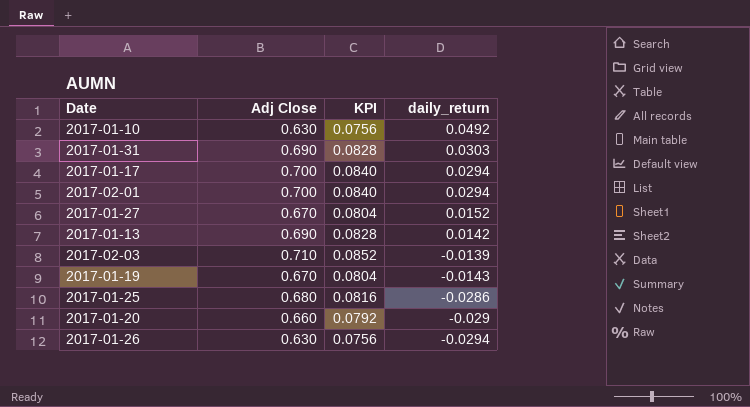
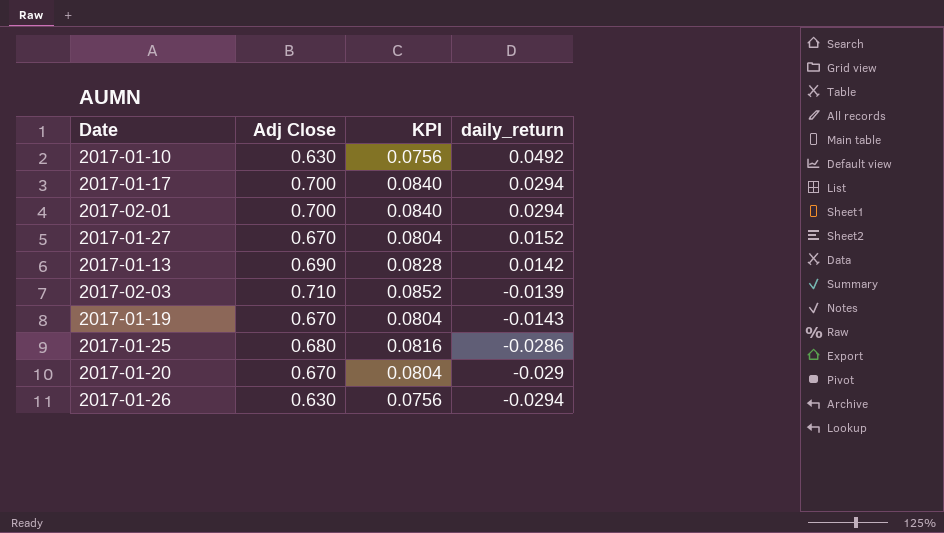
row 2017-01-31: 0.690 | 0.0828 | 0.0303 -> none
2017-01-20 | Adj Close: 0.660 -> 0.670
2017-01-20 | KPI: 0.0792 -> 0.0804

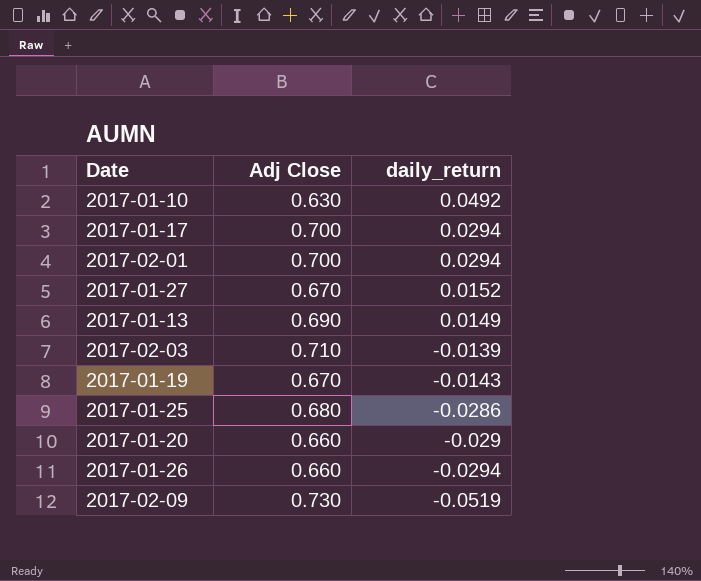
column KPI | formula: [Adj Close] * 0.12 -> none
2017-01-13 | daily_return: 0.0142 -> 0.0149
2017-01-20 | Adj Close: 0.670 -> 0.660
2017-01-26 | Adj Close: 0.630 -> 0.660
row 2017-02-09: none -> 0.730 | -0.0519

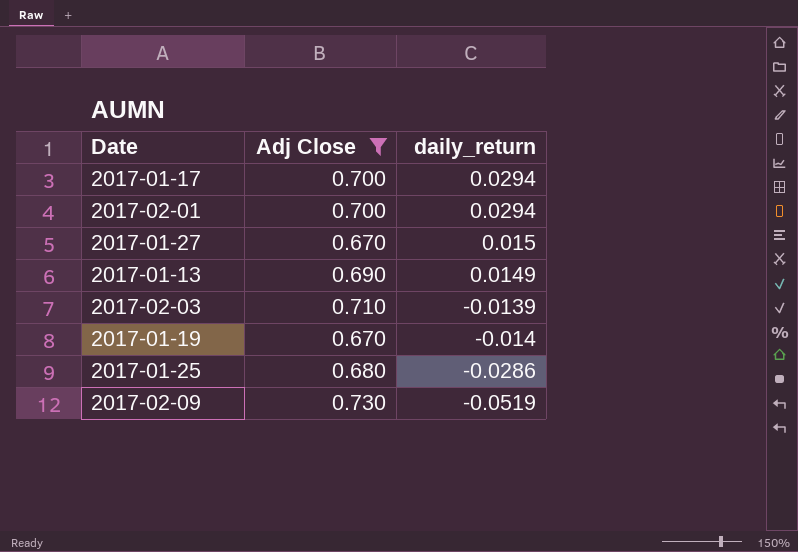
filter: none -> Adj Close >= 0.670
2017-01-27 | daily_return: 0.0152 -> 0.015
2017-01-19 | daily_return: -0.0143 -> -0.014

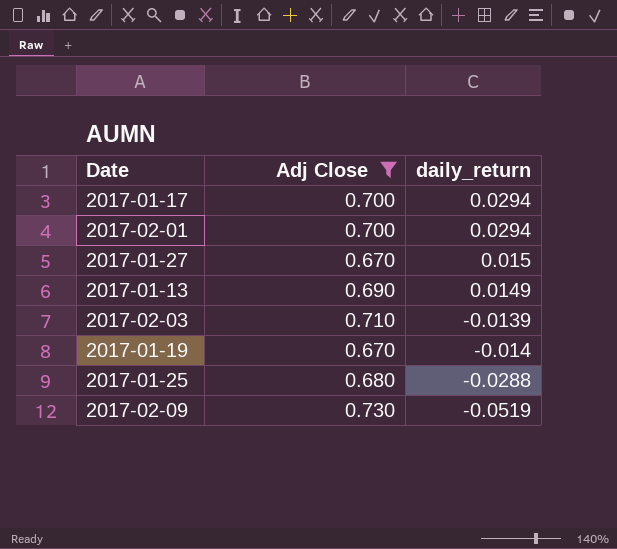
2017-01-25 | daily_return: -0.0286 -> -0.0288

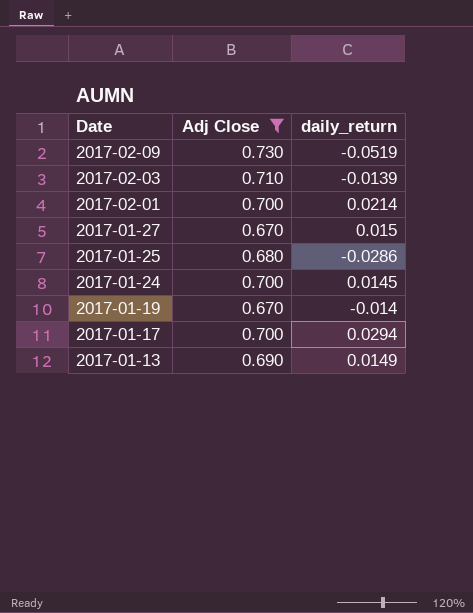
row order: daily_return descending -> Date descending
2017-02-01 | daily_return: 0.0294 -> 0.0214
2017-01-25 | daily_return: -0.0288 -> -0.0286
row 2017-01-24: none -> 0.700 | 0.0145

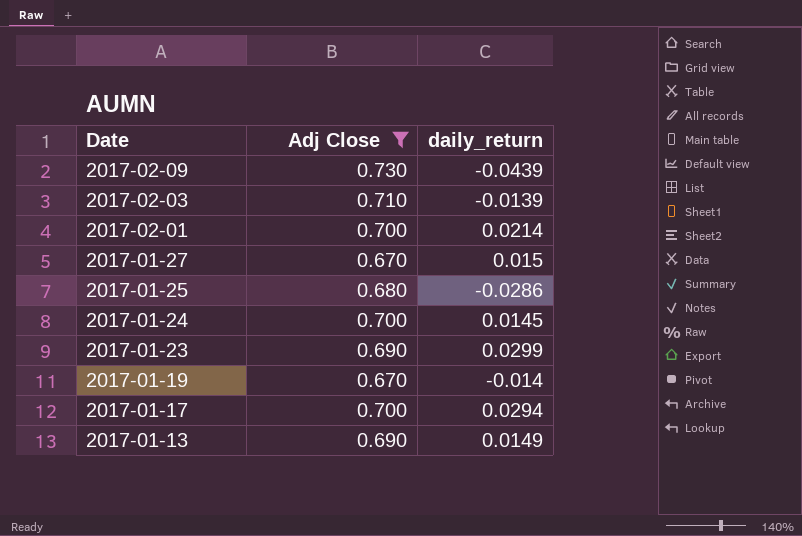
2017-02-09 | daily_return: -0.0519 -> -0.0439
row 2017-01-23: none -> 0.690 | 0.0299

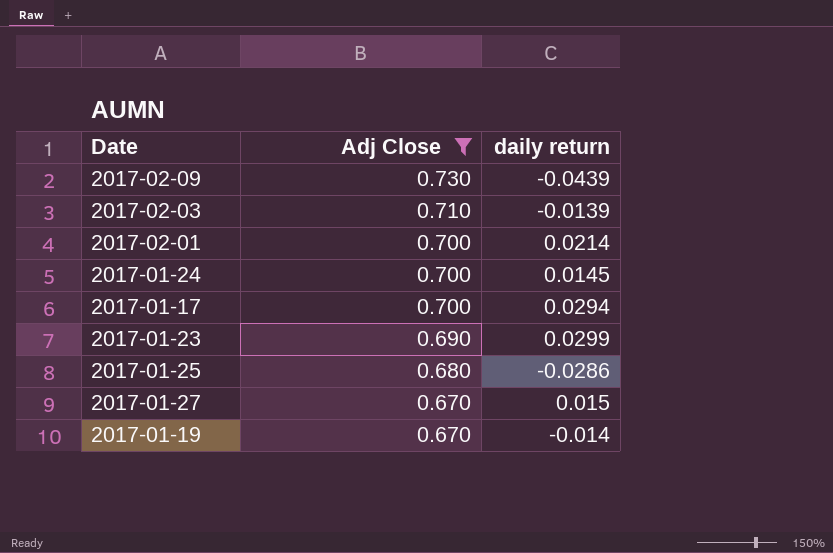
row order: Date descending -> Adj Close descending
column name: daily_return -> daily return
row 2017-01-13: 0.690 | 0.0149 -> none

